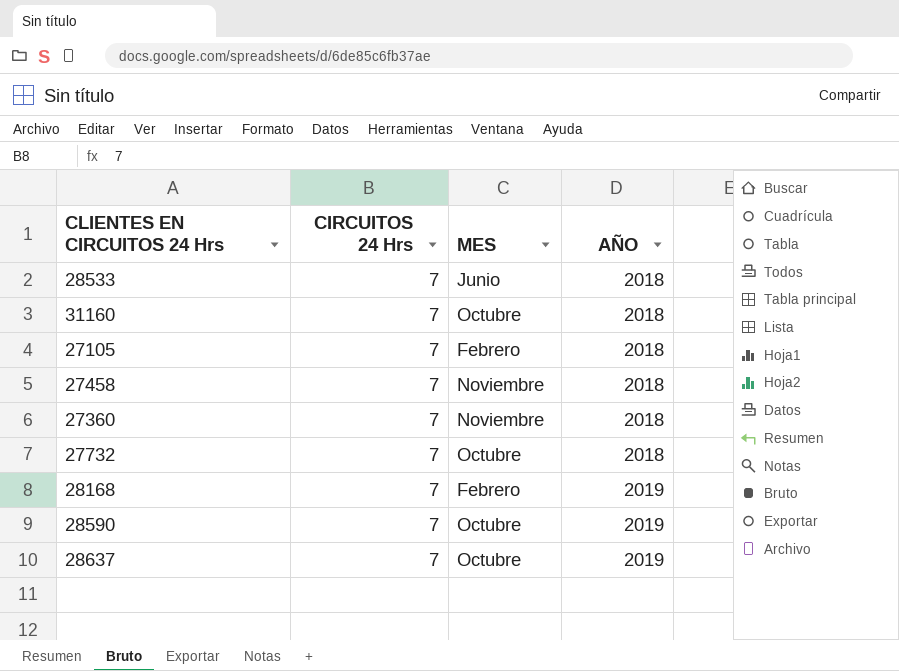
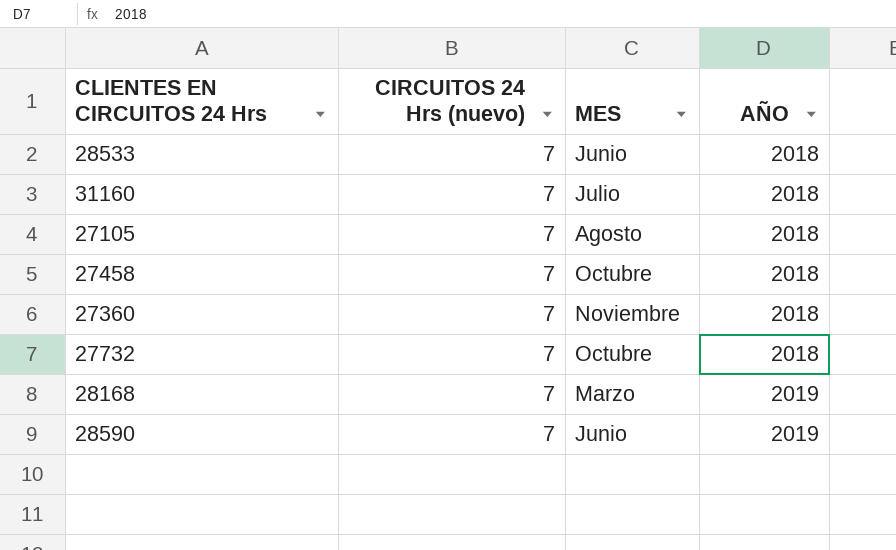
column name: CIRCUITOS 24 Hrs -> CIRCUITOS 24 Hrs (nuevo)
row 28637: 7 | Octubre | 2019 -> none
31160 | MES: Octubre -> Julio
27105 | MES: Febrero -> Agosto
27458 | MES: Noviembre -> Octubre
28168 | MES: Febrero -> Marzo
28590 | MES: Octubre -> Junio

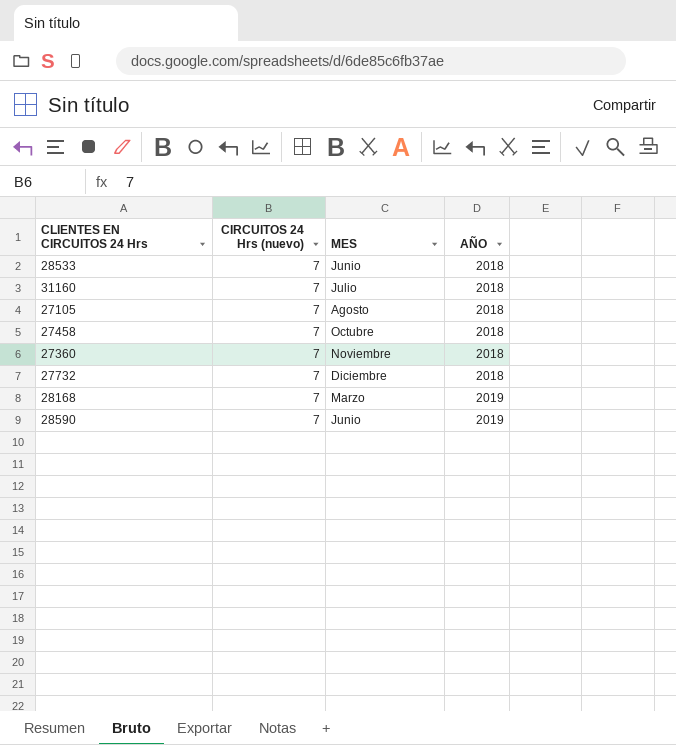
27732 | MES: Octubre -> Diciembre

